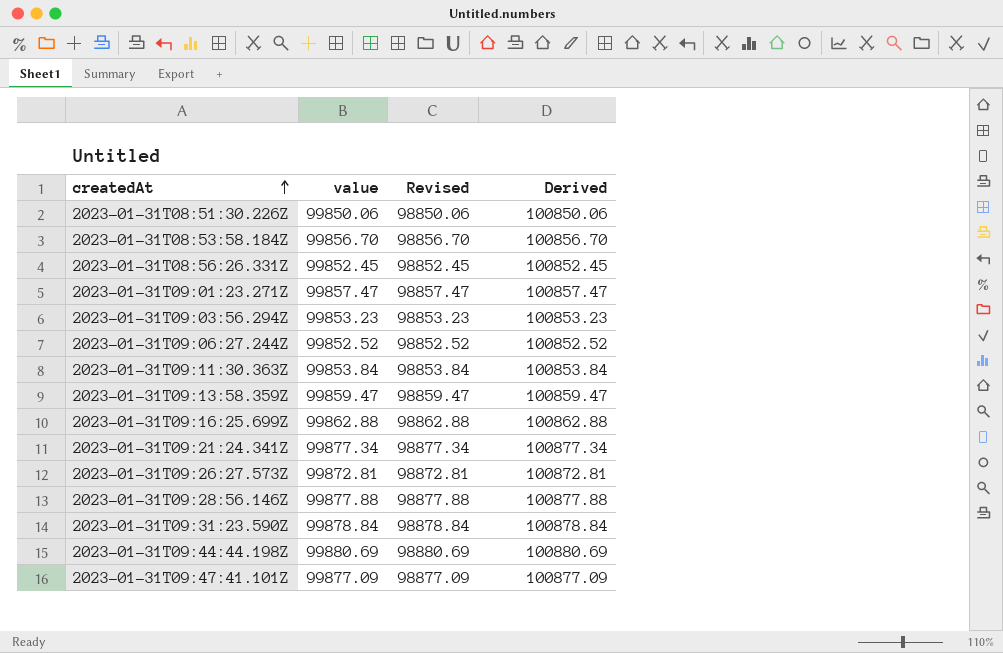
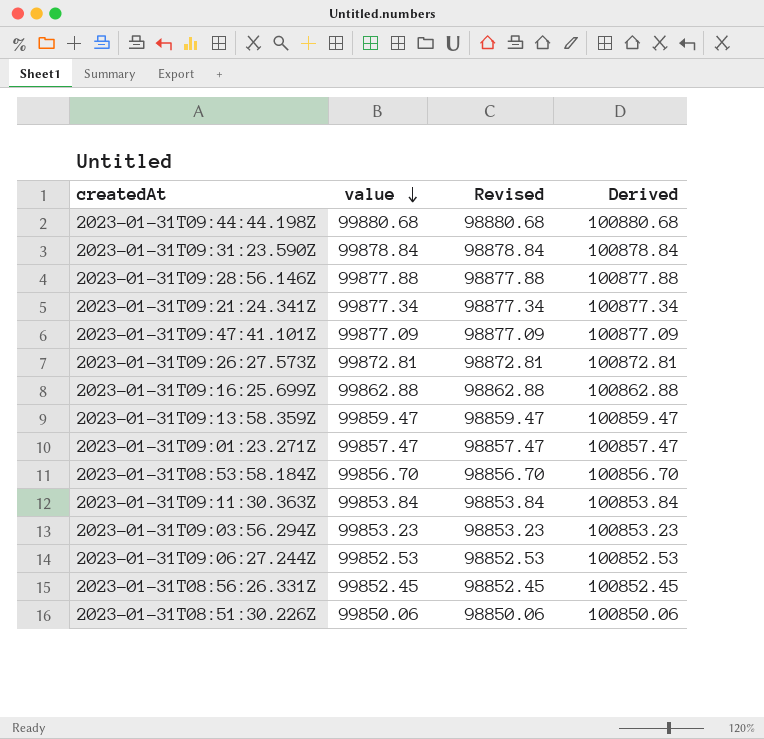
row order: createdAt ascending -> value descending
2023-01-31T09:44:44.198Z | value: 99880.69 -> 99880.68
2023-01-31T09:44:44.198Z | Revised: 98880.69 -> 98880.68
2023-01-31T09:44:44.198Z | Derived: 100880.69 -> 100880.68
2023-01-31T09:06:27.244Z | value: 99852.52 -> 99852.53
2023-01-31T09:06:27.244Z | Revised: 98852.52 -> 98852.53
2023-01-31T09:06:27.244Z | Derived: 100852.52 -> 100852.53

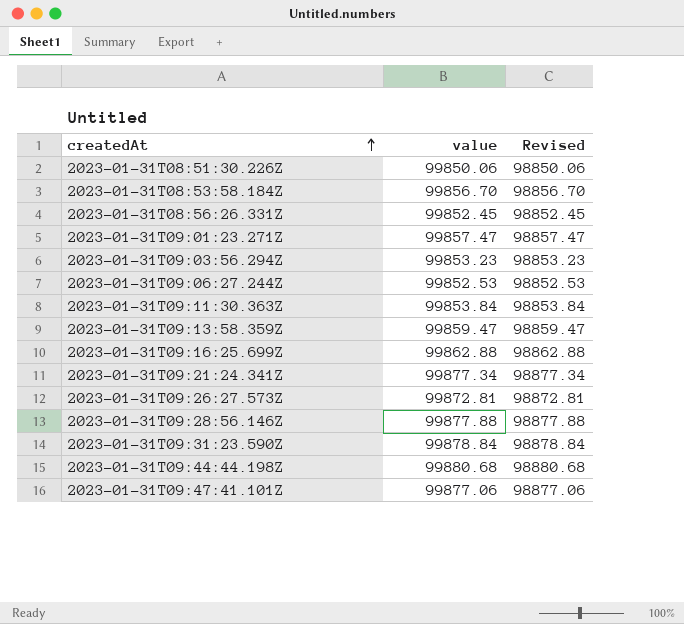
row order: value descending -> createdAt ascending
column Derived | formula: [value] + 1000 -> none
2023-01-31T09:47:41.101Z | value: 99877.09 -> 99877.06
2023-01-31T09:47:41.101Z | Revised: 98877.09 -> 98877.06

